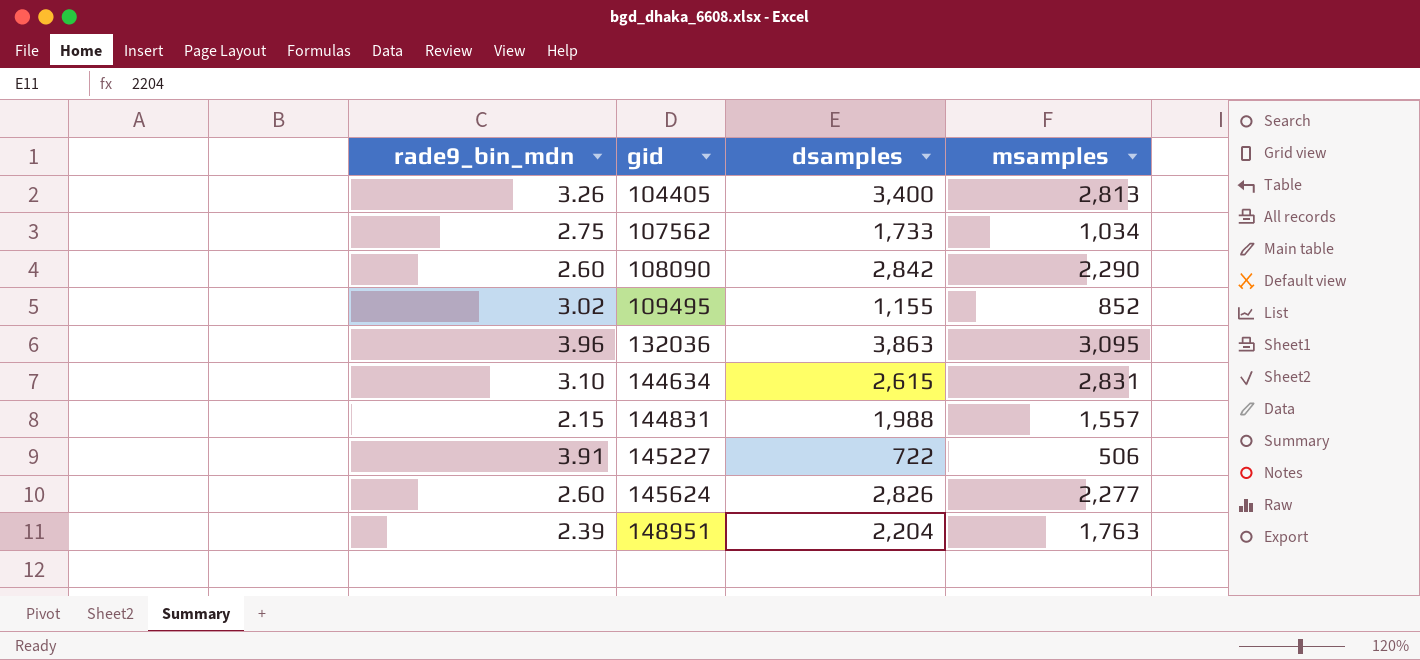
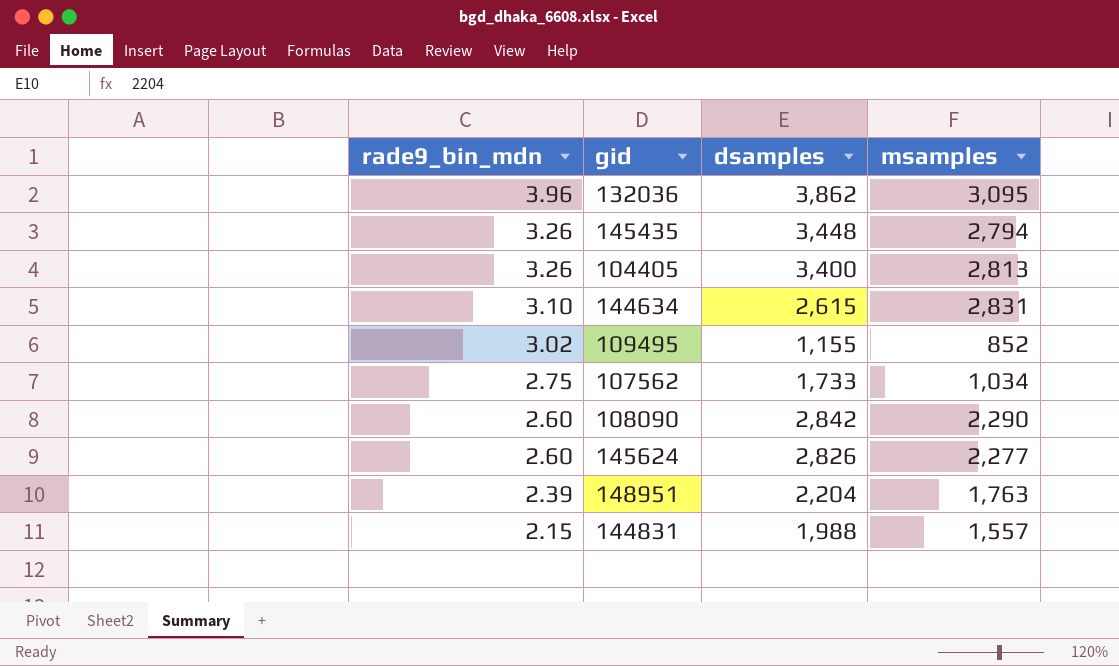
row order: gid ascending -> rade9_bin_mdn descending
row 145227: 3.91 | 722 | 506 -> none
132036 | dsamples: 3,863 -> 3,862
row 145435: none -> 3.26 | 3,448 | 2,794

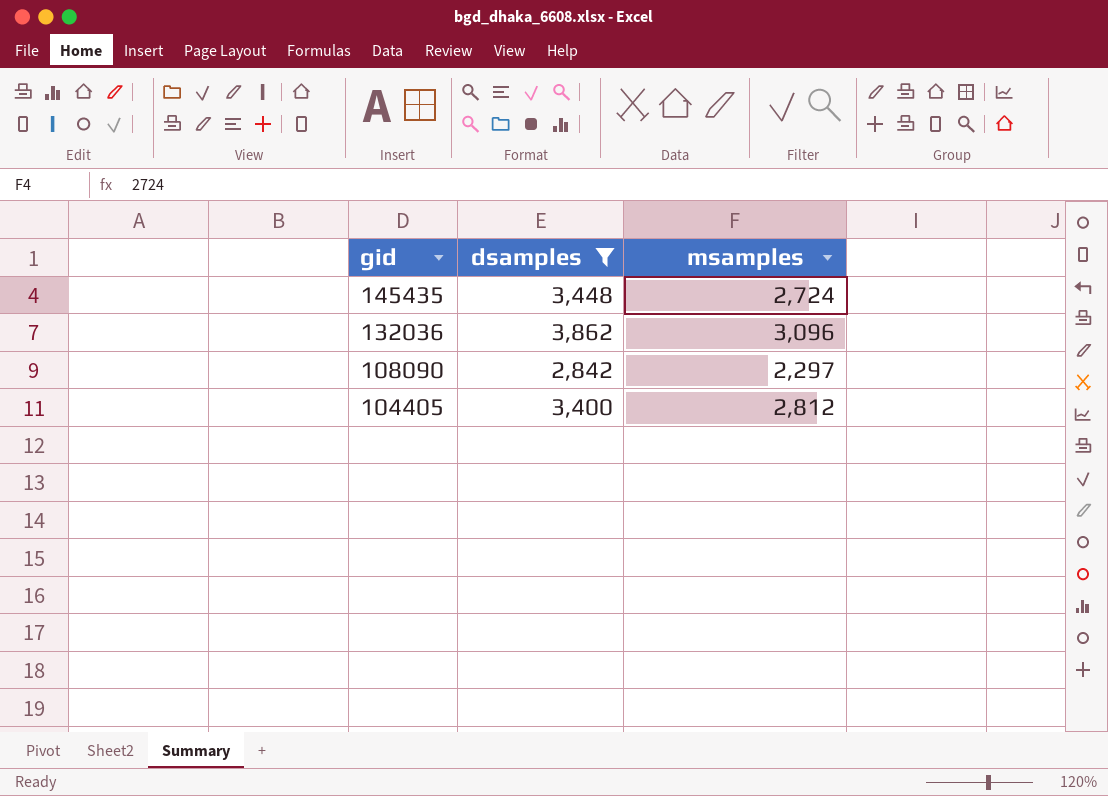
filter: none -> dsamples >= 2,842
row order: rade9_bin_mdn descending -> gid descending
column rade9_bin_mdn | position: 1 -> none
145435 | msamples: 2,794 -> 2,724
132036 | msamples: 3,095 -> 3,096
108090 | msamples: 2,290 -> 2,297
104405 | msamples: 2,813 -> 2,812

